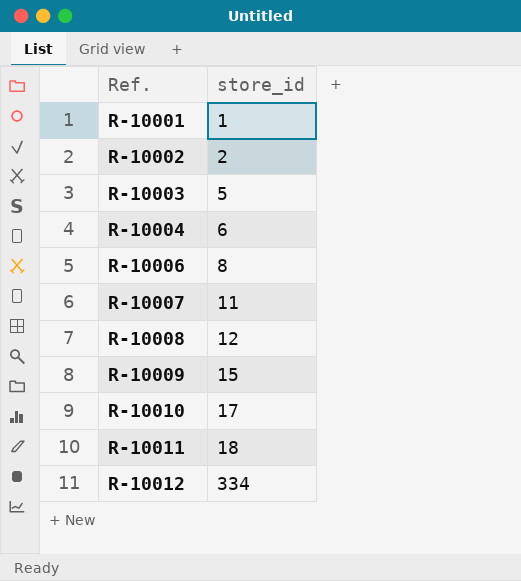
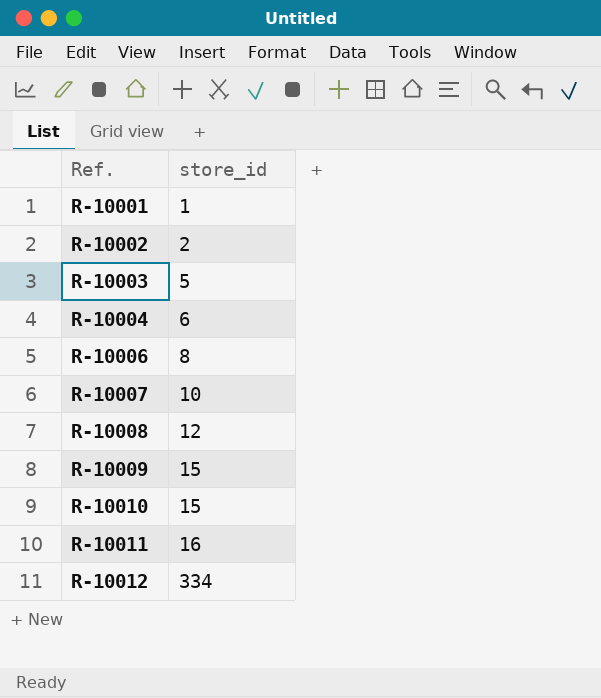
R-10007 | store_id: 11 -> 10
R-10010 | store_id: 17 -> 15
R-10011 | store_id: 18 -> 16

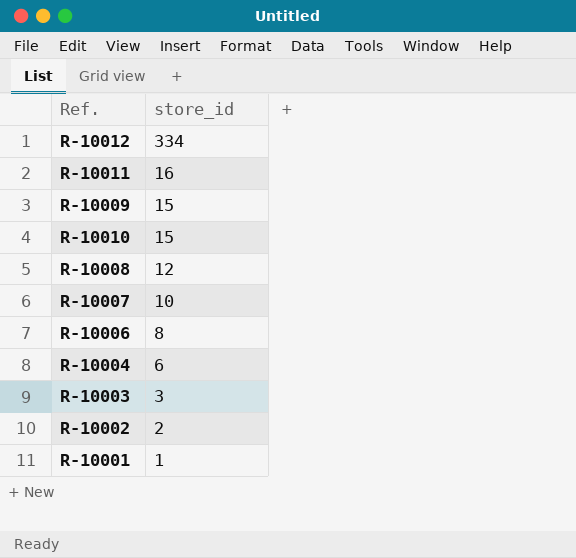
row order: Ref. ascending -> store_id descending
R-10003 | store_id: 5 -> 3

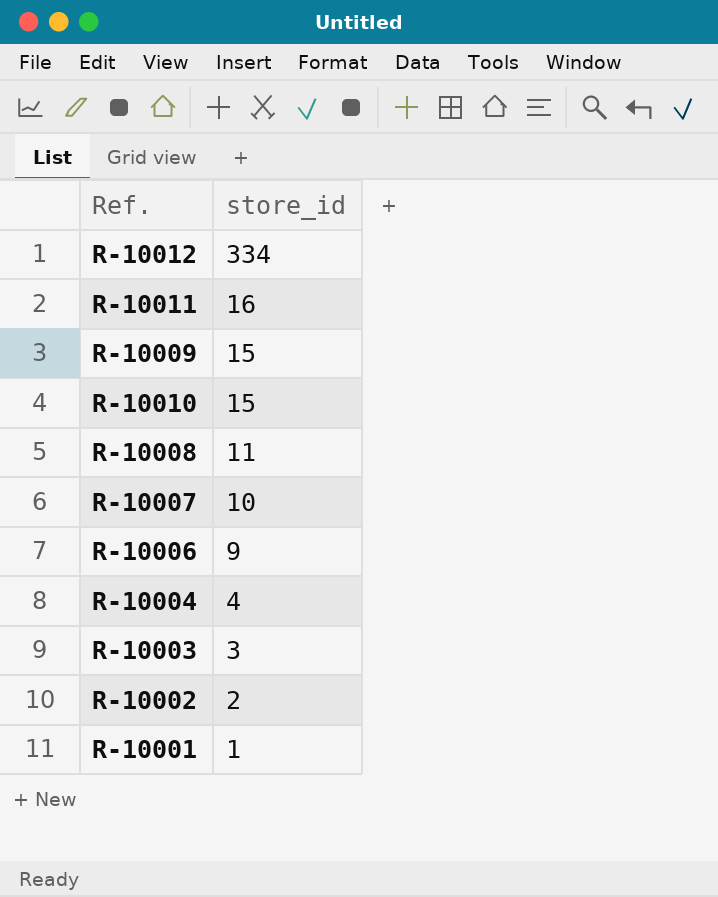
R-10008 | store_id: 12 -> 11
R-10006 | store_id: 8 -> 9
R-10004 | store_id: 6 -> 4

